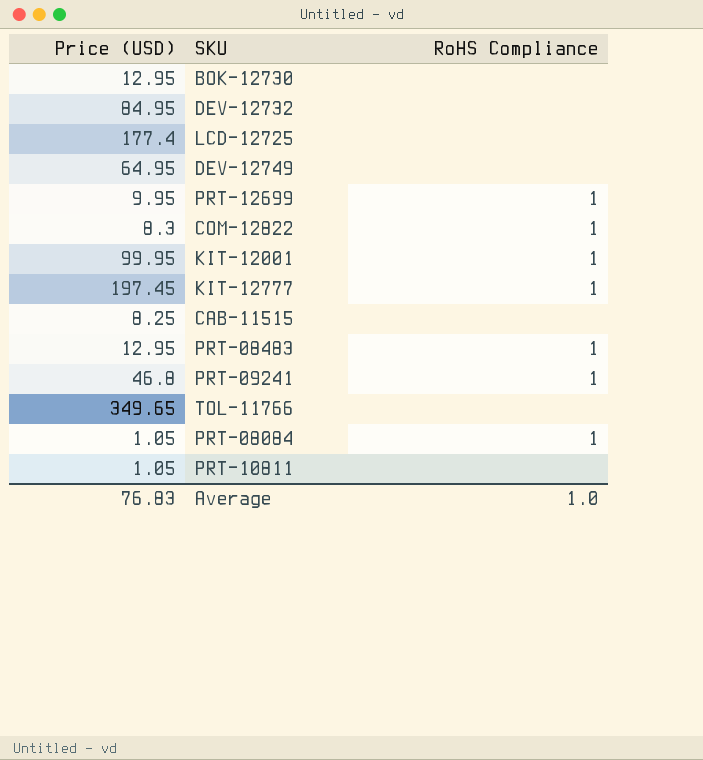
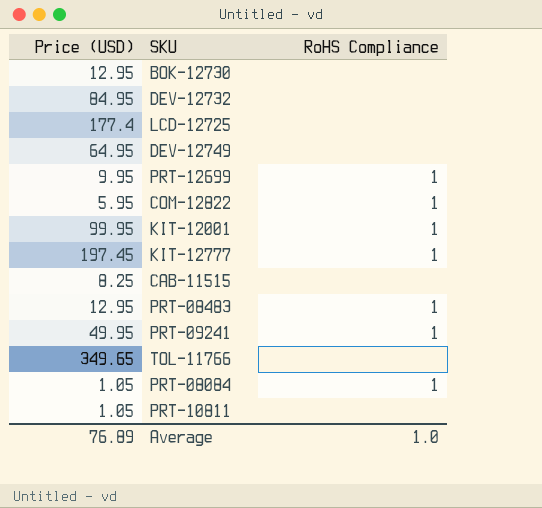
COM-12822 | Price (USD): 8.3 -> 5.95
PRT-09241 | Price (USD): 46.8 -> 49.95
Average | Price (USD): 76.83 -> 76.89

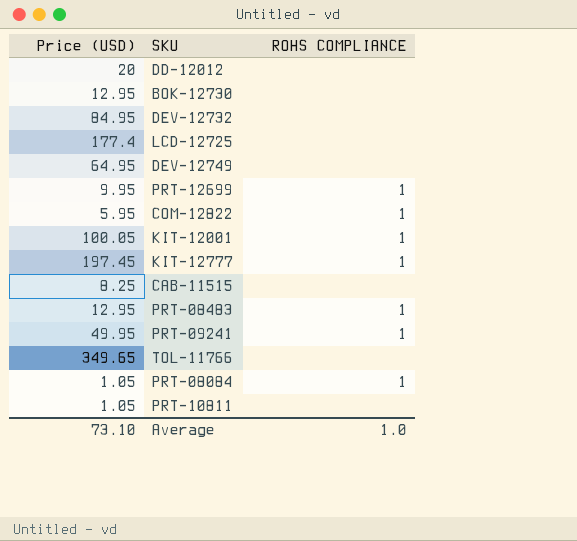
column name: RoHS Compliance -> ROHS COMPLIANCE
row DD-12012: none -> 20 | none
KIT-12001 | Price (USD): 99.95 -> 100.05
Average | Price (USD): 76.89 -> 73.10

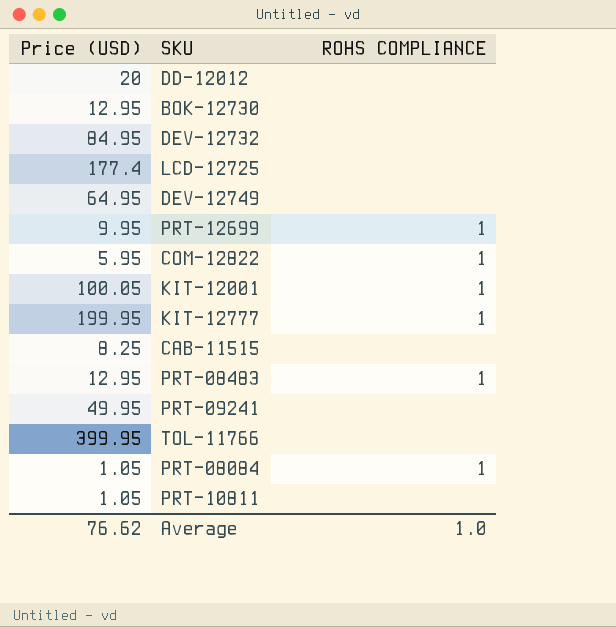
KIT-12777 | Price (USD): 197.45 -> 199.95
PRT-09241 | ROHS COMPLIANCE: 1 -> none
TOL-11766 | Price (USD): 349.65 -> 399.95
Average | Price (USD): 73.10 -> 76.62

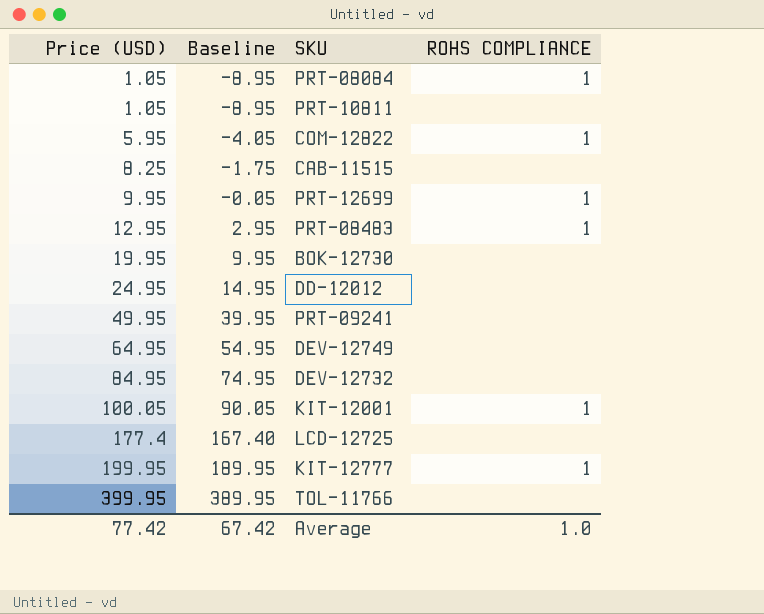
row order: none -> Price (USD) ascending
column Baseline | formula: none -> [Price (USD)] - 10
BOK-12730 | Price (USD): 12.95 -> 19.95
DD-12012 | Price (USD): 20 -> 24.95
Average | Price (USD): 76.62 -> 77.42

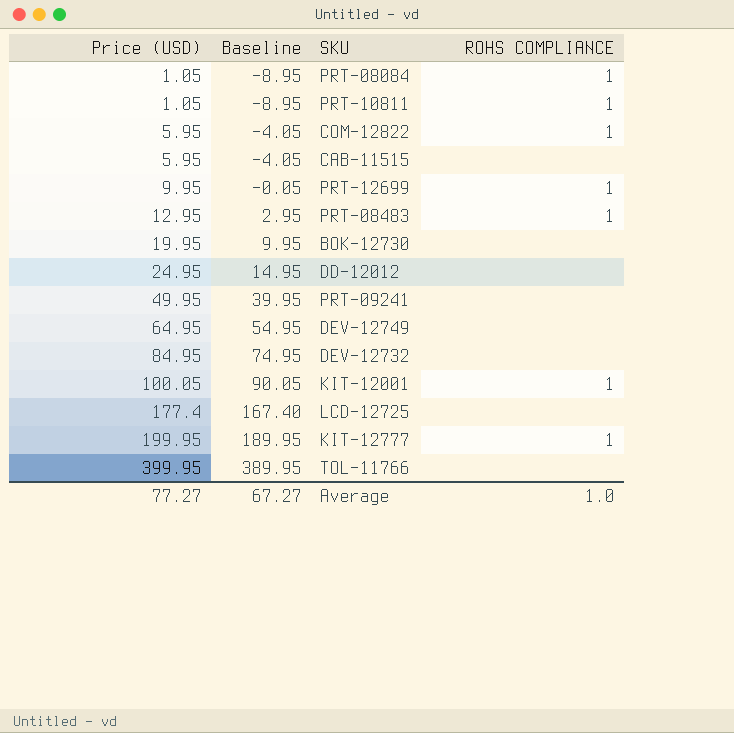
PRT-10811 | ROHS COMPLIANCE: none -> 1
CAB-11515 | Price (USD): 8.25 -> 5.95
CAB-11515 | Baseline: -1.75 -> -4.05
Average | Price (USD): 77.42 -> 77.27
Average | Baseline: 67.42 -> 67.27

